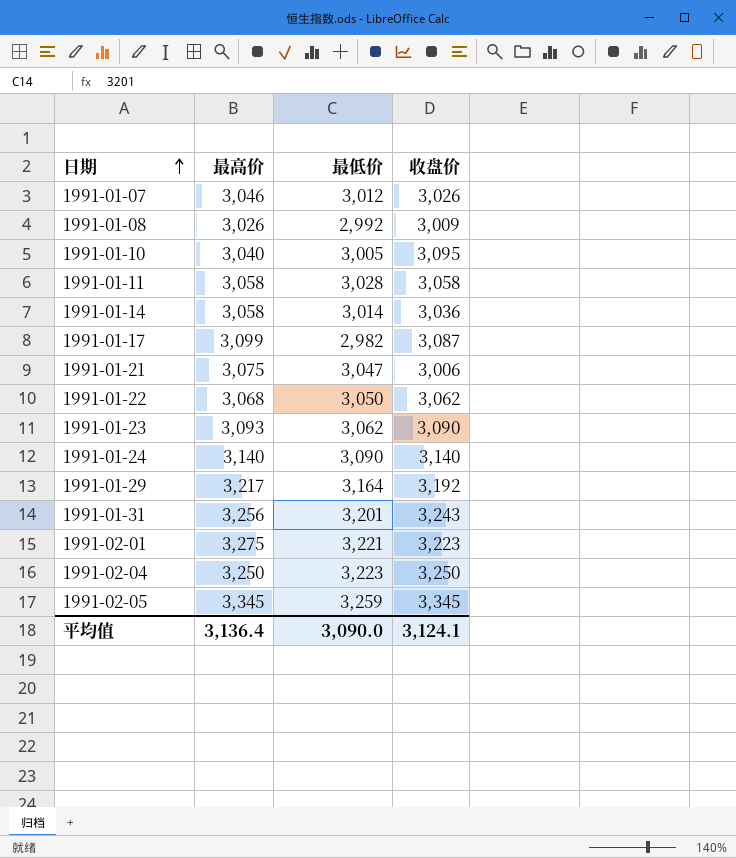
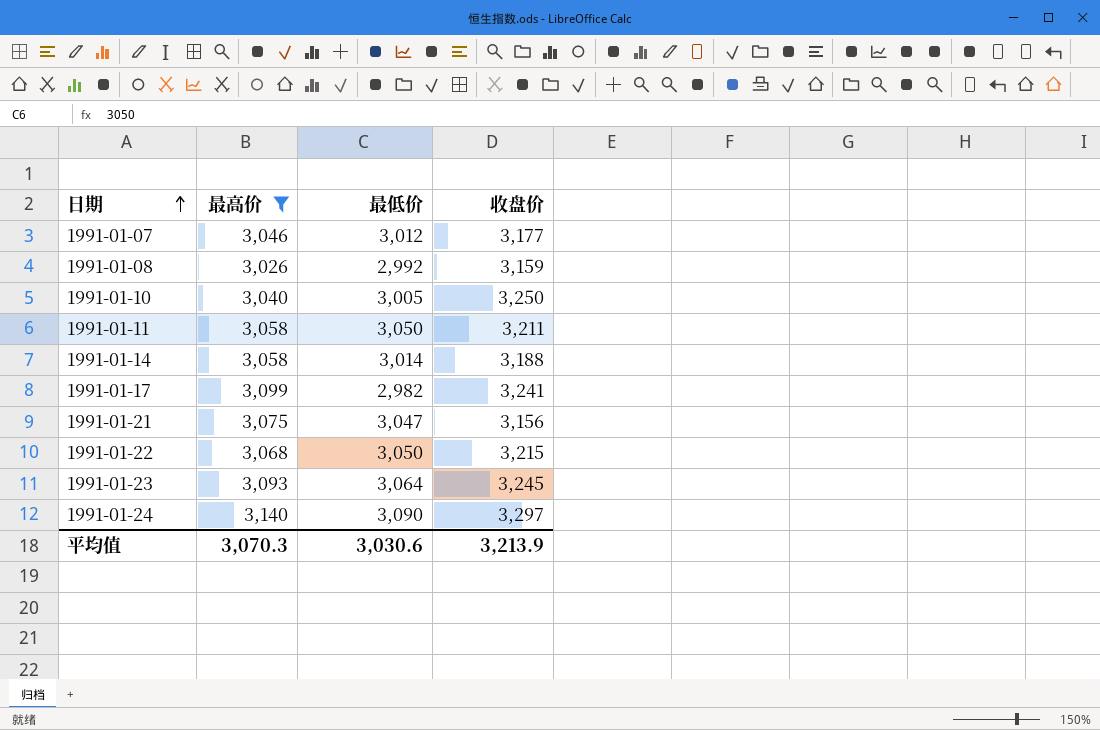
filter: none -> 最高价 <= 3,140
1991-01-07 | 收盘价: 3,026 -> 3,177
1991-01-08 | 收盘价: 3,009 -> 3,159
1991-01-10 | 收盘价: 3,095 -> 3,250
1991-01-11 | 最低价: 3,028 -> 3,050
1991-01-11 | 收盘价: 3,058 -> 3,211
1991-01-14 | 收盘价: 3,036 -> 3,188
1991-01-17 | 收盘价: 3,087 -> 3,241
1991-01-21 | 收盘价: 3,006 -> 3,156
1991-01-22 | 收盘价: 3,062 -> 3,215
1991-01-23 | 最低价: 3,062 -> 3,064
1991-01-23 | 收盘价: 3,090 -> 3,245
1991-01-24 | 收盘价: 3,140 -> 3,297
平均值 | 最高价: 3,136.4 -> 3,070.3
平均值 | 最低价: 3,090.0 -> 3,030.6
平均值 | 收盘价: 3,124.1 -> 3,213.9

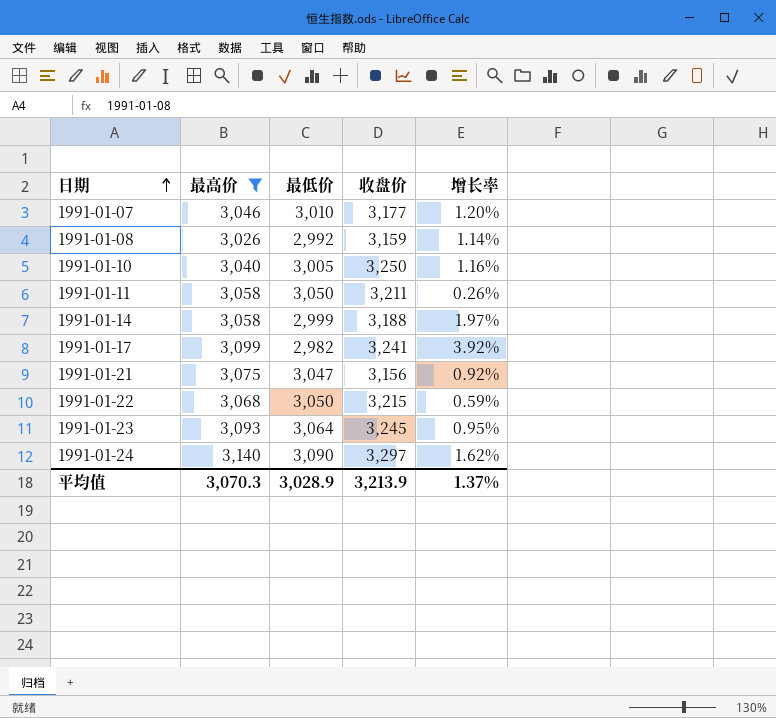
column 增长率 | formula: none -> ([最高价] - [最低价]) / [最低价]
1991-01-07 | 最低价: 3,012 -> 3,010
1991-01-14 | 最低价: 3,014 -> 2,999
平均值 | 最低价: 3,030.6 -> 3,028.9

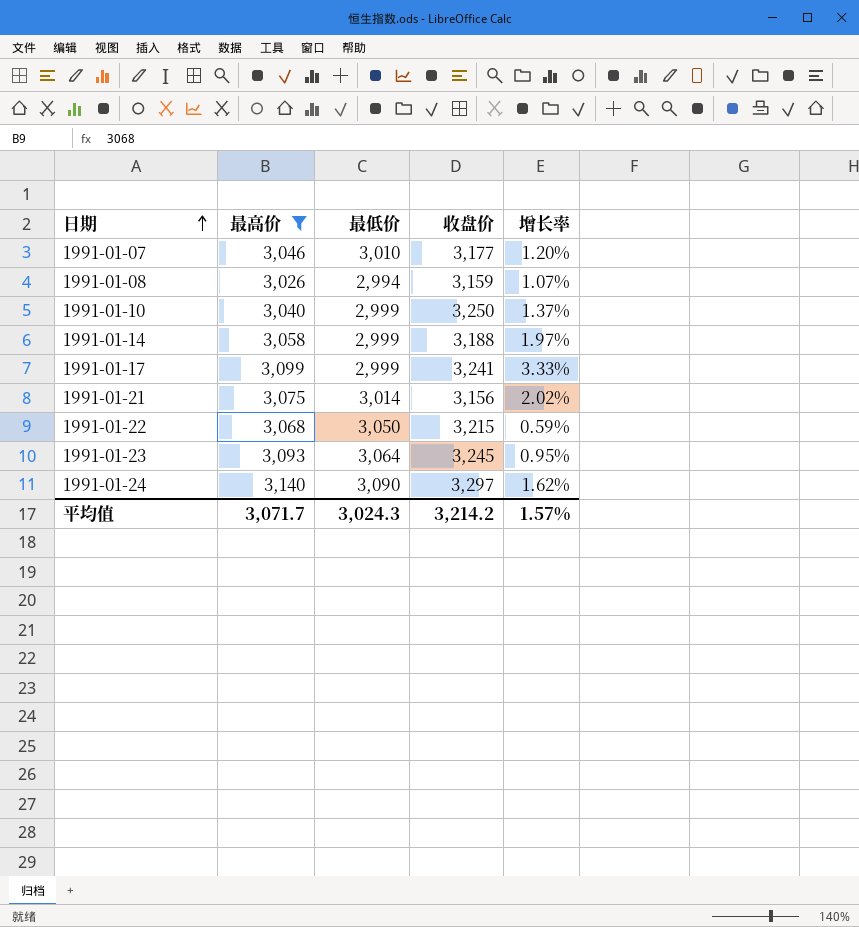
row 1991-01-11: 3,058 | 3,050 | 3,211 | 0.26% -> none
1991-01-08 | 最低价: 2,992 -> 2,994
1991-01-08 | 增长率: 1.14% -> 1.07%
1991-01-10 | 最低价: 3,005 -> 2,999
1991-01-10 | 增长率: 1.16% -> 1.37%
1991-01-17 | 最低价: 2,982 -> 2,999
1991-01-17 | 增长率: 3.92% -> 3.33%
1991-01-21 | 最低价: 3,047 -> 3,014
1991-01-21 | 增长率: 0.92% -> 2.02%
平均值 | 最高价: 3,070.3 -> 3,071.7
平均值 | 最低价: 3,028.9 -> 3,024.3
平均值 | 收盘价: 3,213.9 -> 3,214.2
平均值 | 增长率: 1.37% -> 1.57%

